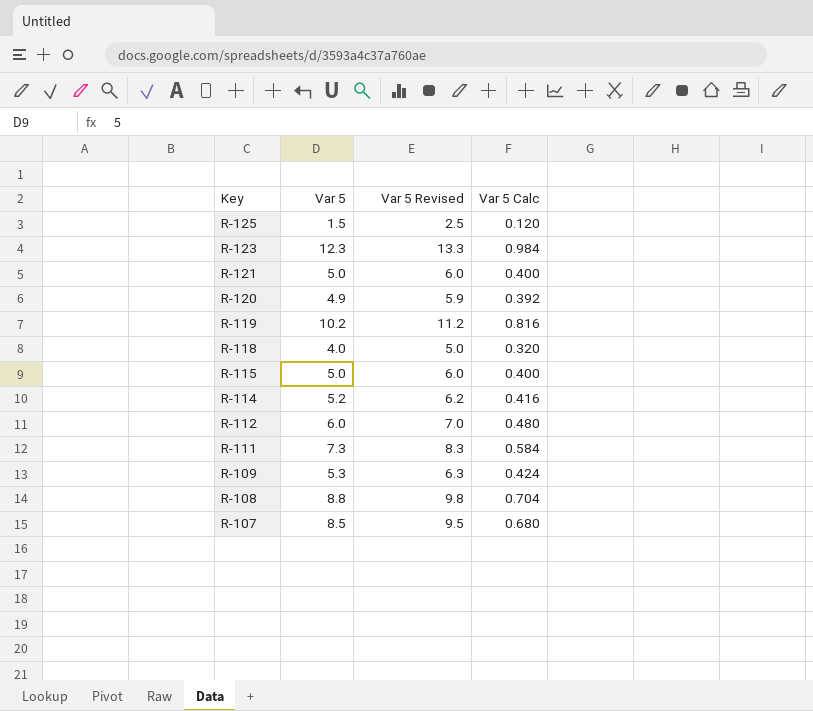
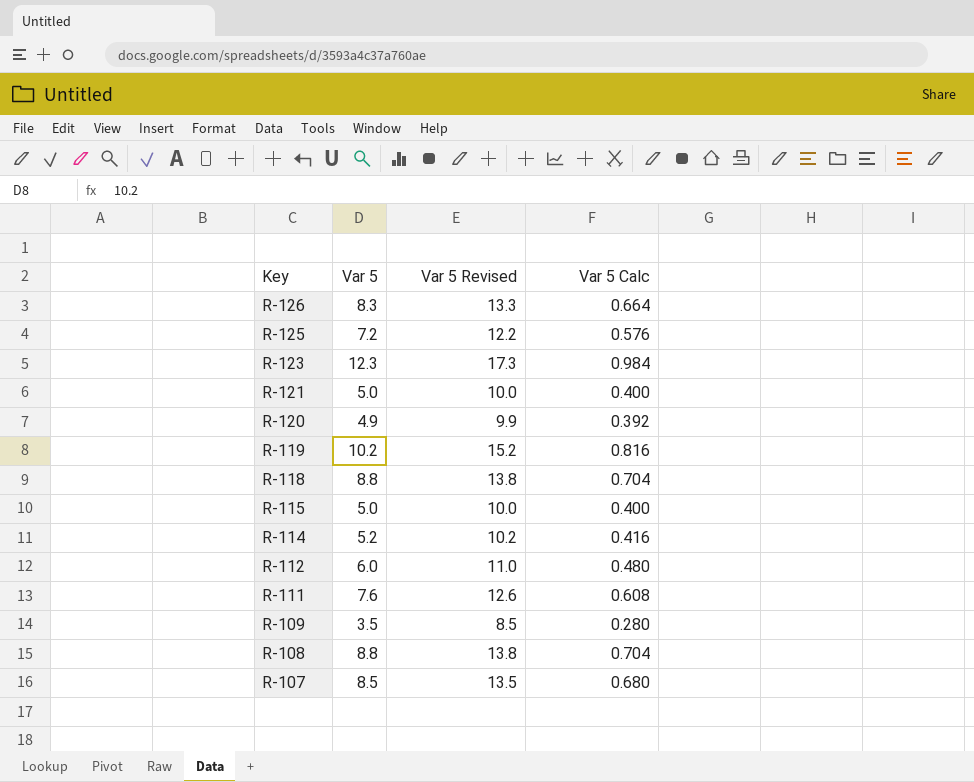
column Var 5 Revised | formula: [Var 5] + 1 -> [Var 5] + 5
row R-126: none -> 8.3 | 13.3 | 0.664
R-125 | Var 5: 1.5 -> 7.2
R-125 | Var 5 Calc: 0.120 -> 0.576
R-118 | Var 5: 4.0 -> 8.8
R-118 | Var 5 Calc: 0.320 -> 0.704
R-111 | Var 5: 7.3 -> 7.6
R-111 | Var 5 Calc: 0.584 -> 0.608
R-109 | Var 5: 5.3 -> 3.5
R-109 | Var 5 Calc: 0.424 -> 0.280

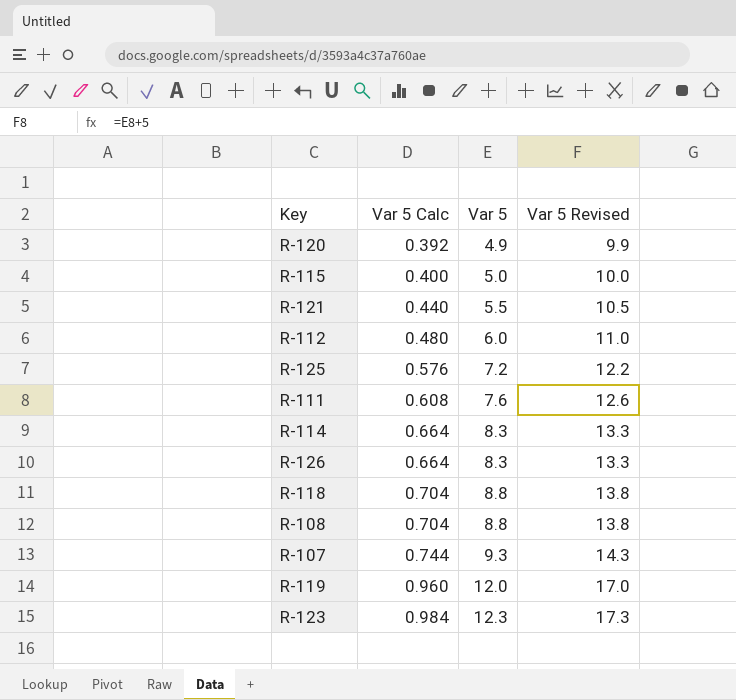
row order: Key descending -> Var 5 Calc ascending
column Var 5 Calc | position: 4 -> 2
row R-109: 3.5 | 8.5 | 0.280 -> none
R-121 | Var 5 Calc: 0.400 -> 0.440
R-121 | Var 5: 5.0 -> 5.5
R-121 | Var 5 Revised: 10.0 -> 10.5
R-114 | Var 5 Calc: 0.416 -> 0.664
R-114 | Var 5: 5.2 -> 8.3
R-114 | Var 5 Revised: 10.2 -> 13.3
R-107 | Var 5 Calc: 0.680 -> 0.744
R-107 | Var 5: 8.5 -> 9.3
R-107 | Var 5 Revised: 13.5 -> 14.3
R-119 | Var 5 Calc: 0.816 -> 0.960
R-119 | Var 5: 10.2 -> 12.0
R-119 | Var 5 Revised: 15.2 -> 17.0

